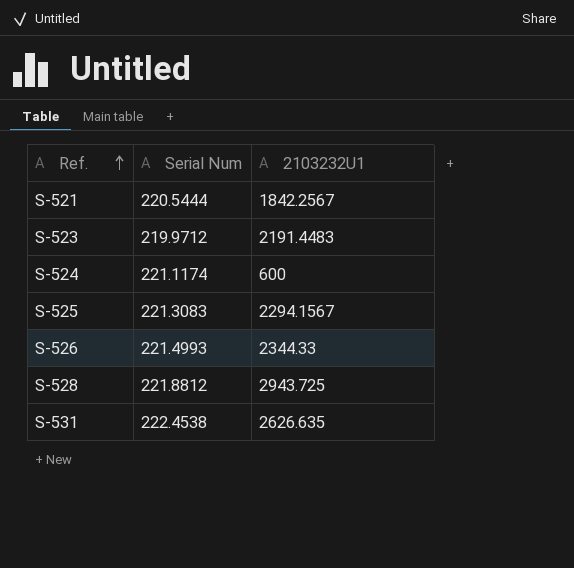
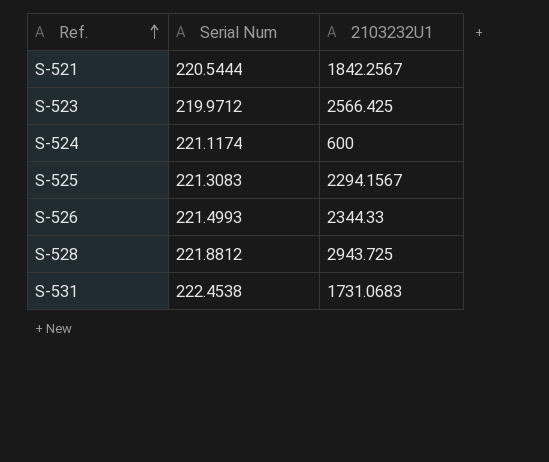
S-523 | 2103232U1: 2191.4483 -> 2566.425
S-531 | 2103232U1: 2626.635 -> 1731.0683

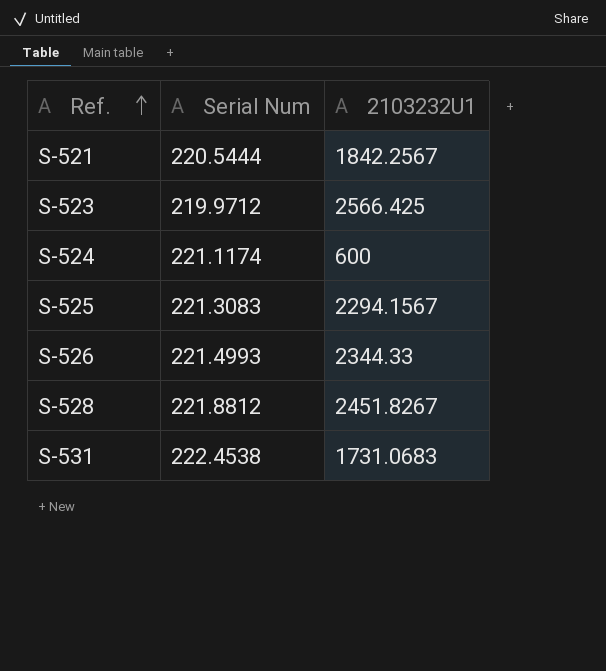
S-528 | 2103232U1: 2943.725 -> 2451.8267

